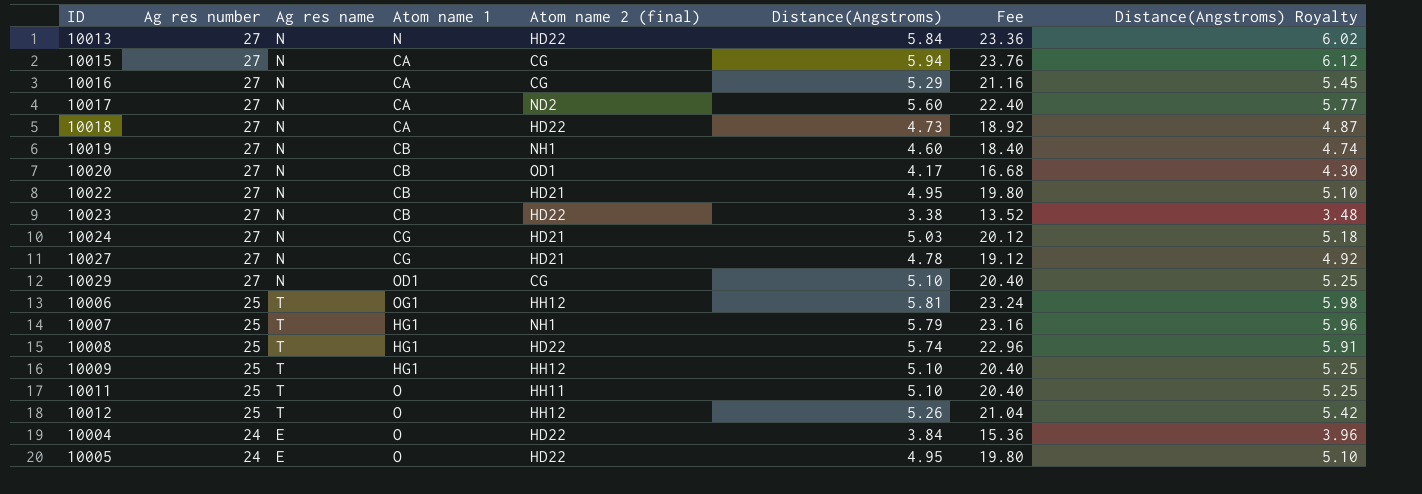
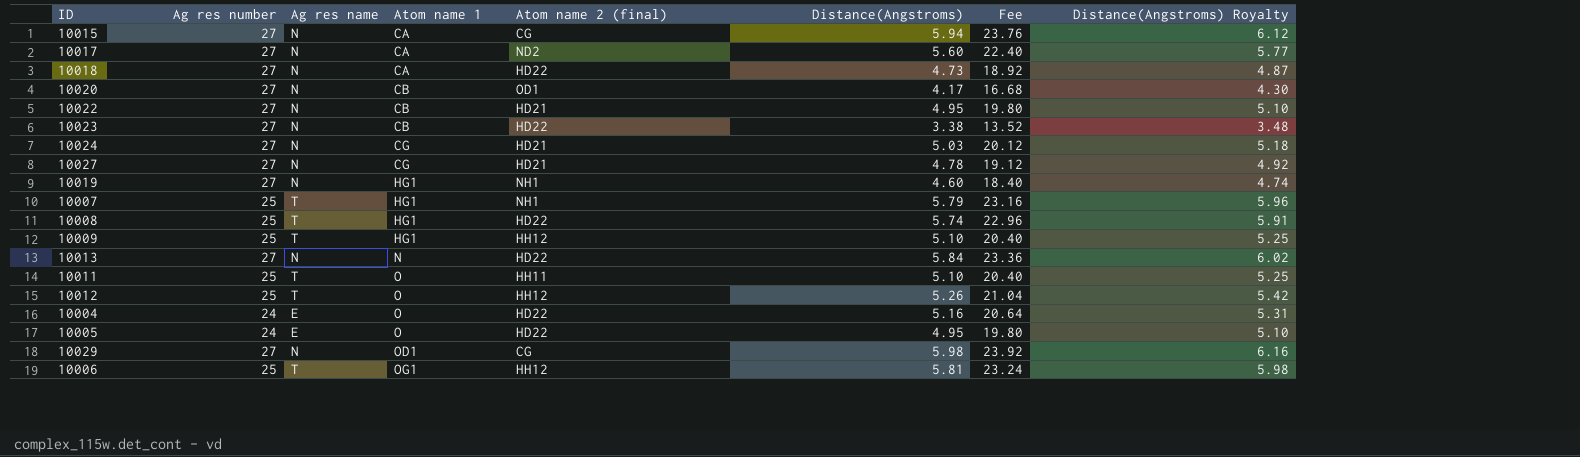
row order: Ag res number descending -> Atom name 1 ascending
row 10016: 27 | N | CA | CG | 5.29 | 21.16 | 5.45 -> none
10019 | Atom name 1: CB -> HG1
10004 | Distance(Angstroms): 3.84 -> 5.16
10004 | Fee: 15.36 -> 20.64
10004 | Distance(Angstroms) Royalty: 3.96 -> 5.31
10029 | Distance(Angstroms): 5.10 -> 5.98
10029 | Fee: 20.40 -> 23.92
10029 | Distance(Angstroms) Royalty: 5.25 -> 6.16

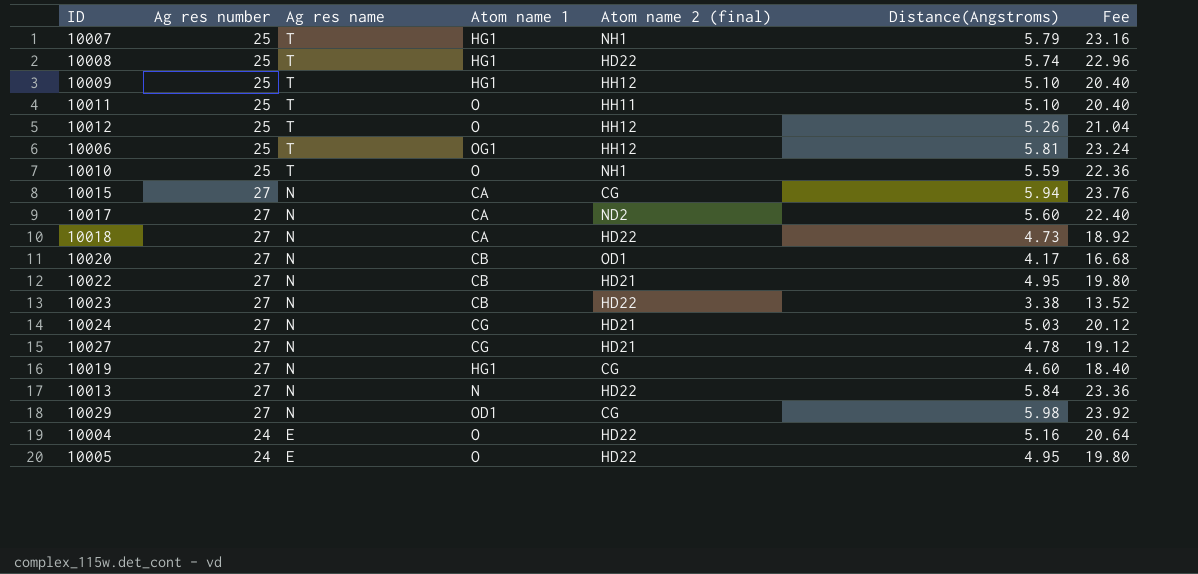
row order: Atom name 1 ascending -> Ag res name descending
column Distance(Angstroms) Royalty | formula: [Distance(Angstroms)] * 1.03 -> none
row 10010: none -> 25 | T | O | NH1 | 5.59 | 22.36
10019 | Atom name 2 (final): NH1 -> CG

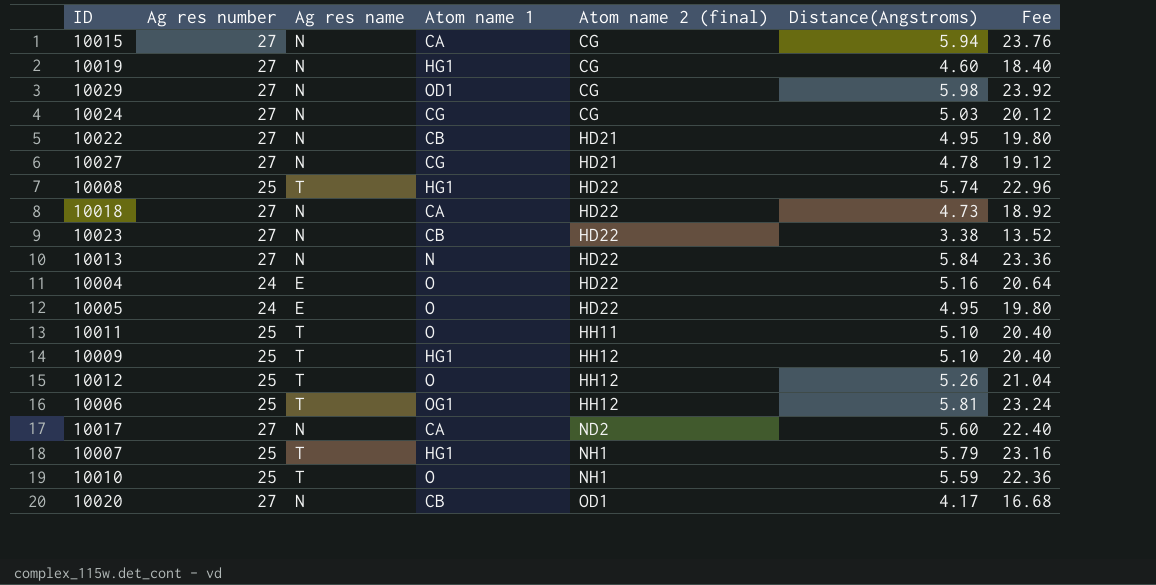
row order: Ag res name descending -> Atom name 2 (final) ascending
10024 | Atom name 2 (final): HD21 -> CG

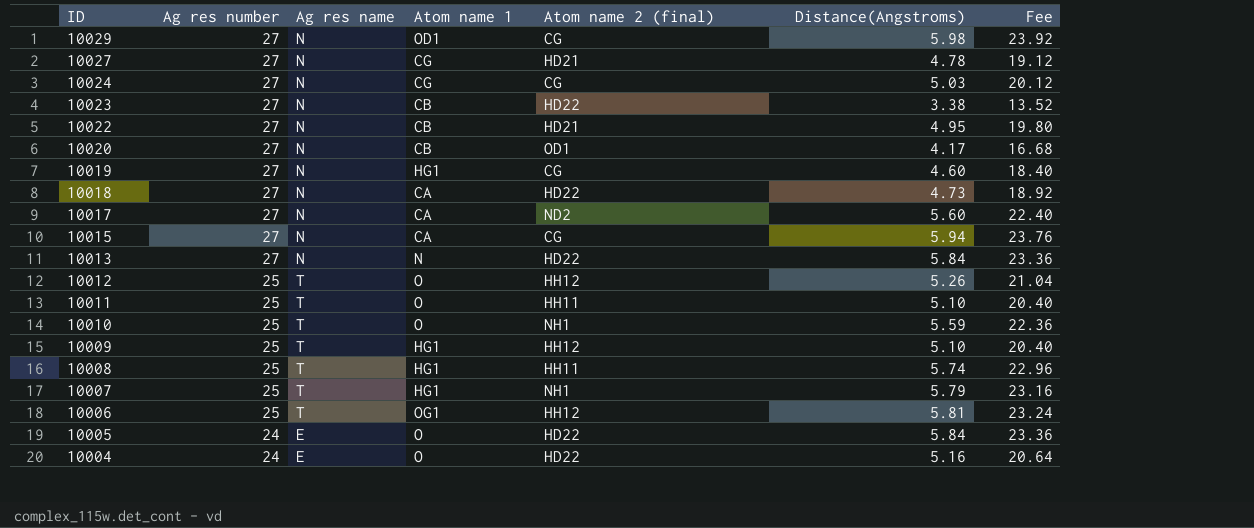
row order: Atom name 2 (final) ascending -> ID descending
10008 | Atom name 2 (final): HD22 -> HH11
10005 | Distance(Angstroms): 4.95 -> 5.84
10005 | Fee: 19.80 -> 23.36

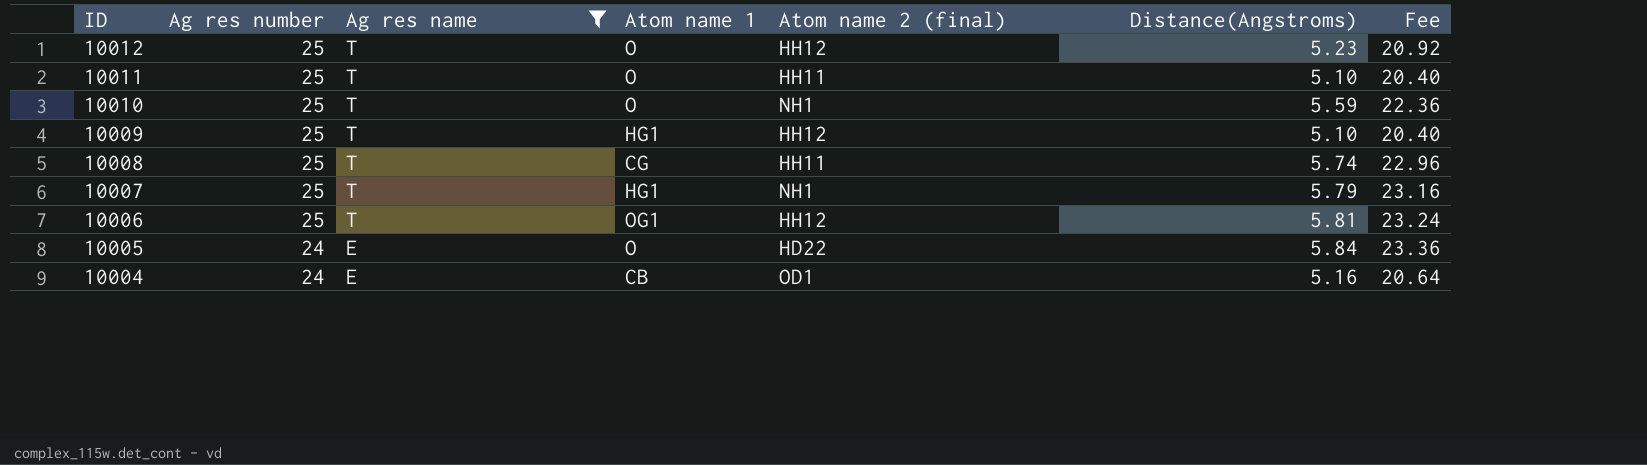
filter: none -> Ag res name != N
10012 | Distance(Angstroms): 5.26 -> 5.23
10012 | Fee: 21.04 -> 20.92
10008 | Atom name 1: HG1 -> CG
10004 | Atom name 1: O -> CB
10004 | Atom name 2 (final): HD22 -> OD1

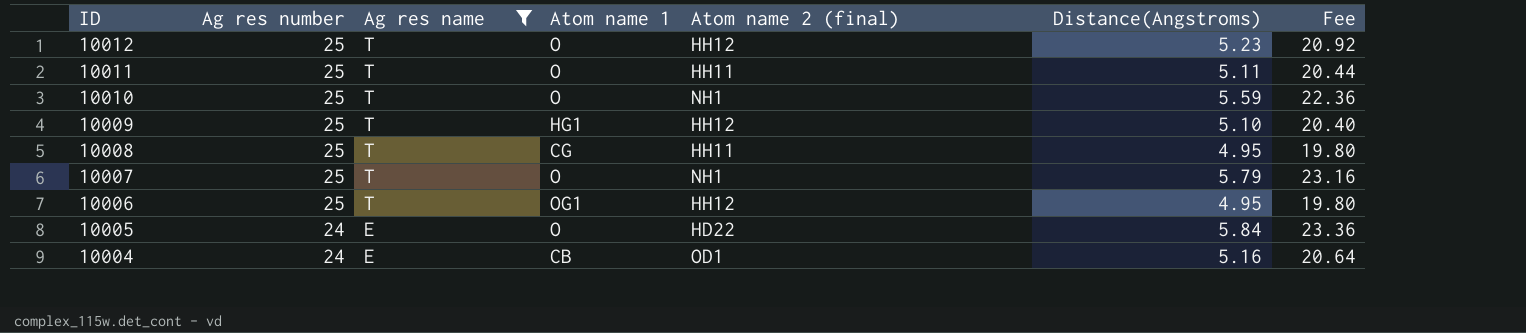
10011 | Distance(Angstroms): 5.10 -> 5.11
10011 | Fee: 20.40 -> 20.44
10008 | Distance(Angstroms): 5.74 -> 4.95
10008 | Fee: 22.96 -> 19.80
10007 | Atom name 1: HG1 -> O
10006 | Distance(Angstroms): 5.81 -> 4.95
10006 | Fee: 23.24 -> 19.80

